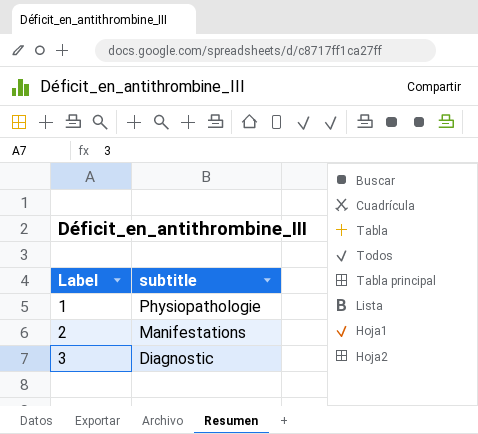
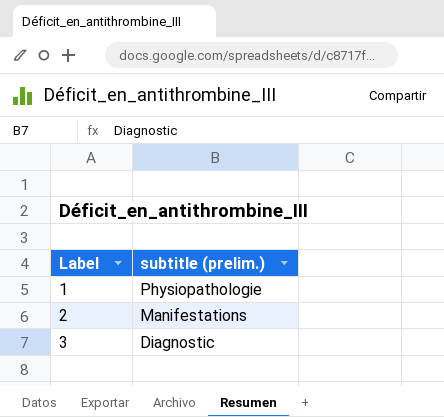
column name: subtitle -> subtitle (prelim.)

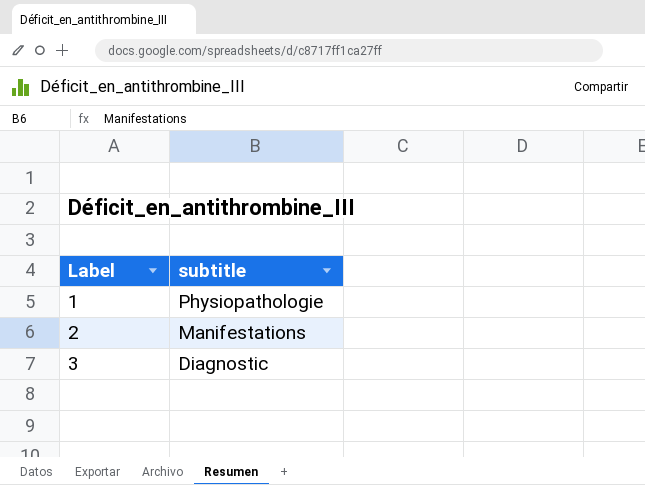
column name: subtitle (prelim.) -> subtitle

